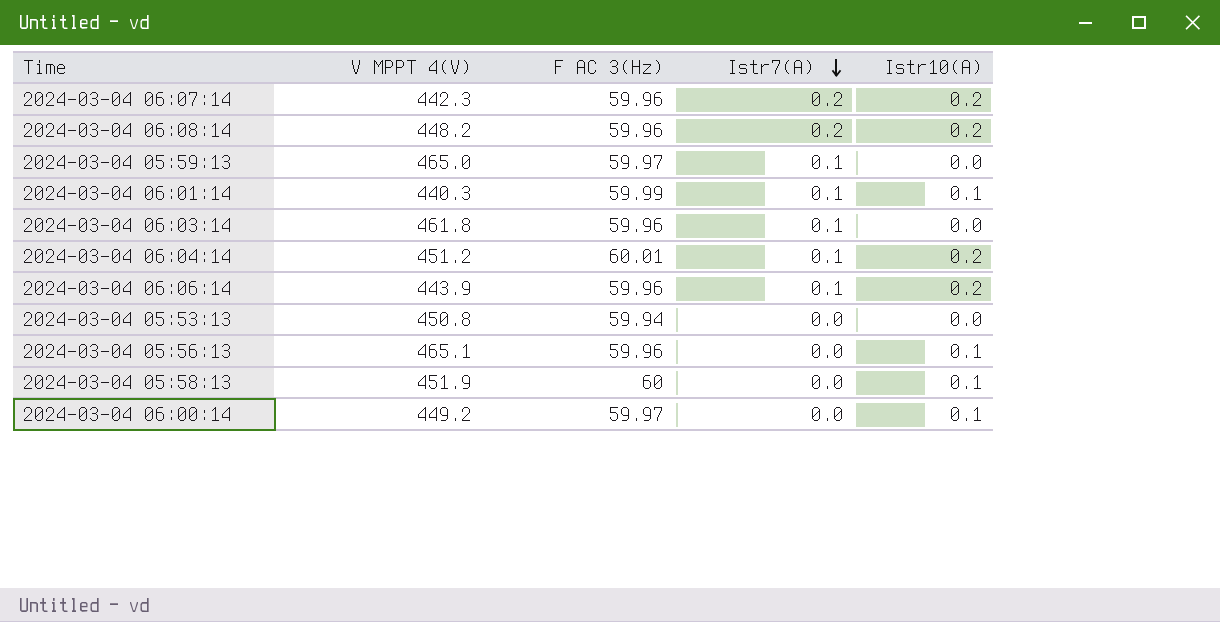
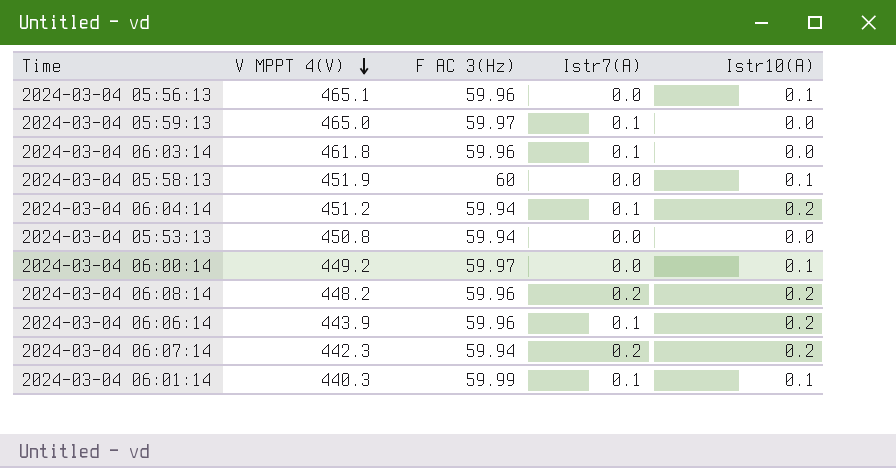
row order: Istr7(A) descending -> V MPPT 4(V) descending
2024-03-04 06:04:14 | F AC 3(Hz): 60.01 -> 59.94
2024-03-04 06:07:14 | F AC 3(Hz): 59.96 -> 59.94

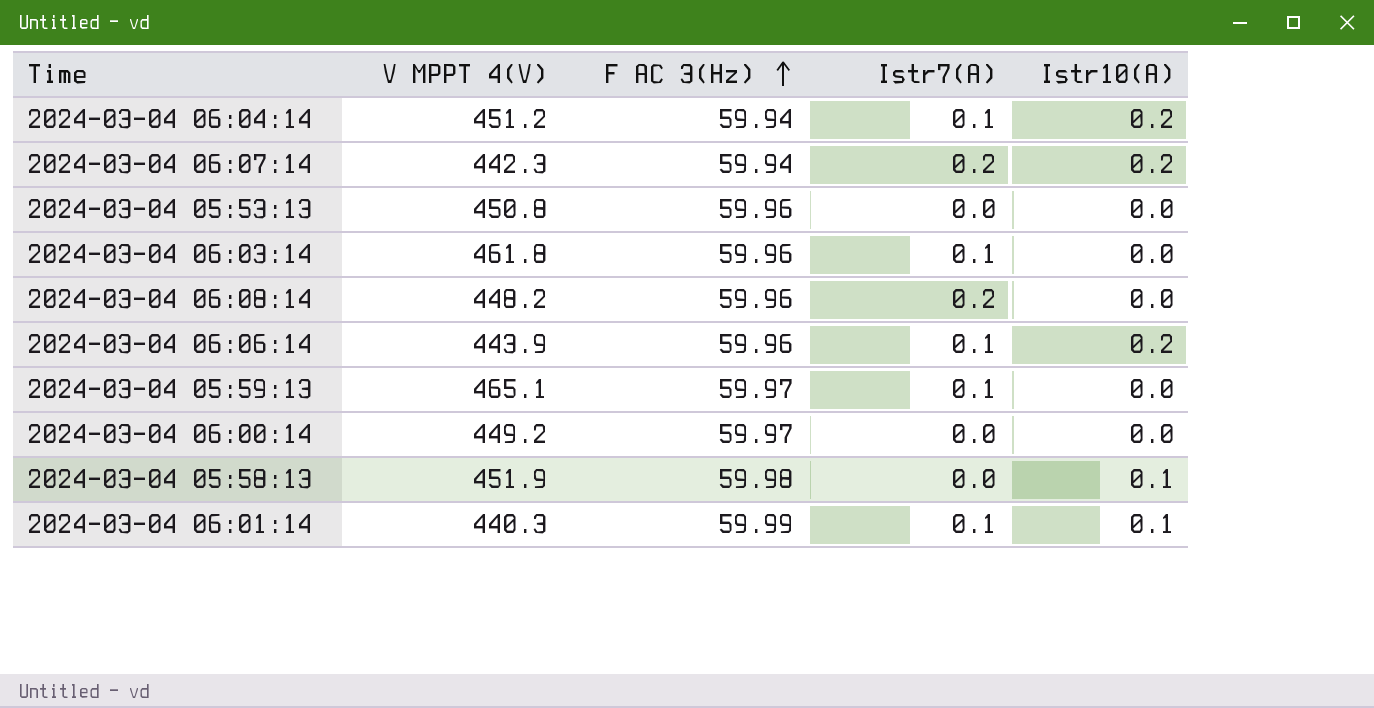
row order: V MPPT 4(V) descending -> F AC 3(Hz) ascending
row 2024-03-04 05:56:13: 465.1 | 59.96 | 0.0 | 0.1 -> none
2024-03-04 05:53:13 | F AC 3(Hz): 59.94 -> 59.96
2024-03-04 06:08:14 | Istr10(A): 0.2 -> 0.0
2024-03-04 05:59:13 | V MPPT 4(V): 465.0 -> 465.1
2024-03-04 06:00:14 | Istr10(A): 0.1 -> 0.0
2024-03-04 05:58:13 | F AC 3(Hz): 60 -> 59.98

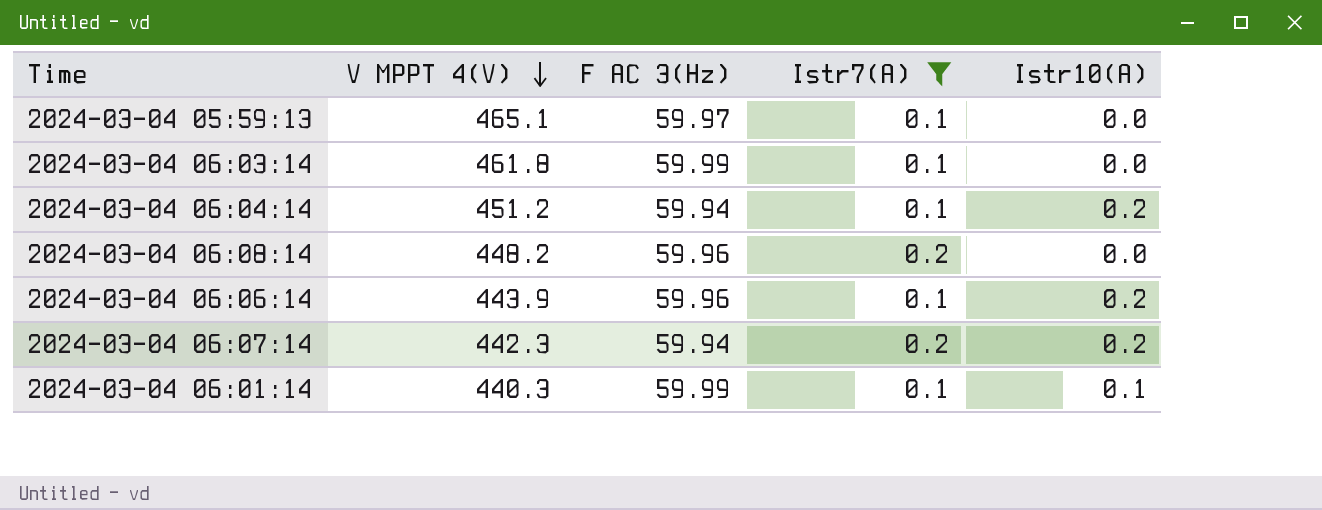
filter: none -> Istr7(A) != 0.0
row order: F AC 3(Hz) ascending -> V MPPT 4(V) descending
2024-03-04 06:03:14 | F AC 3(Hz): 59.96 -> 59.99

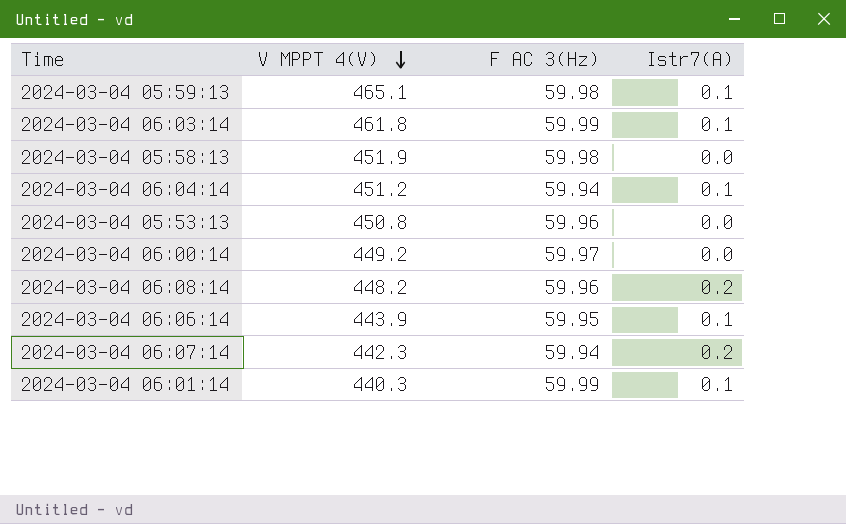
filter: Istr7(A) != 0.0 -> none
column Istr10(A) | position: 5 -> none
2024-03-04 05:59:13 | F AC 3(Hz): 59.97 -> 59.98
2024-03-04 06:06:14 | F AC 3(Hz): 59.96 -> 59.95

